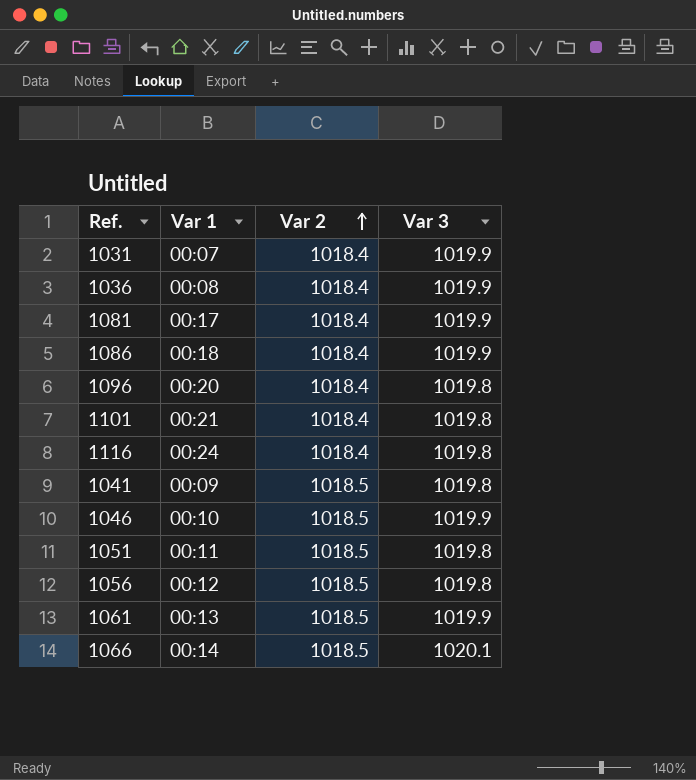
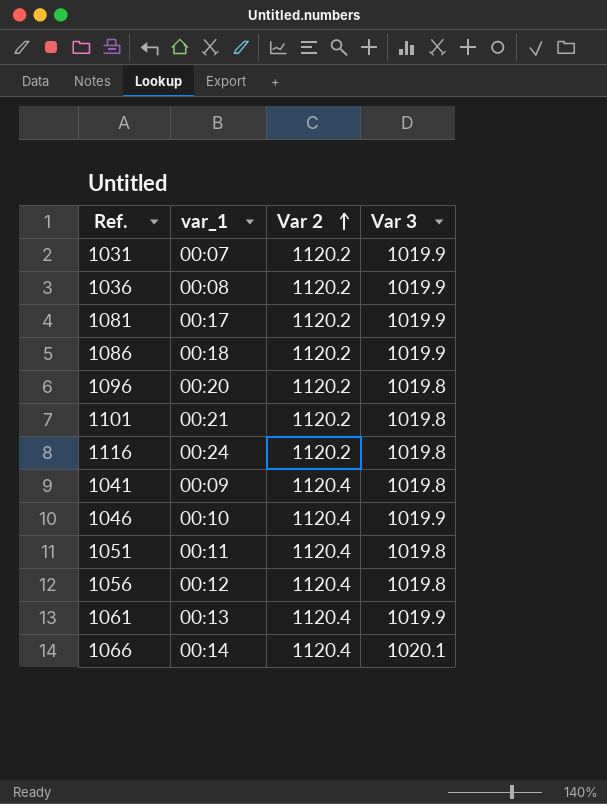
column name: Var 1 -> var_1
1031 | Var 2: 1018.4 -> 1120.2
1036 | Var 2: 1018.4 -> 1120.2
1081 | Var 2: 1018.4 -> 1120.2
1086 | Var 2: 1018.4 -> 1120.2
1096 | Var 2: 1018.4 -> 1120.2
1101 | Var 2: 1018.4 -> 1120.2
1116 | Var 2: 1018.4 -> 1120.2
1041 | Var 2: 1018.5 -> 1120.4
1046 | Var 2: 1018.5 -> 1120.4
1051 | Var 2: 1018.5 -> 1120.4
1056 | Var 2: 1018.5 -> 1120.4
1061 | Var 2: 1018.5 -> 1120.4
1066 | Var 2: 1018.5 -> 1120.4

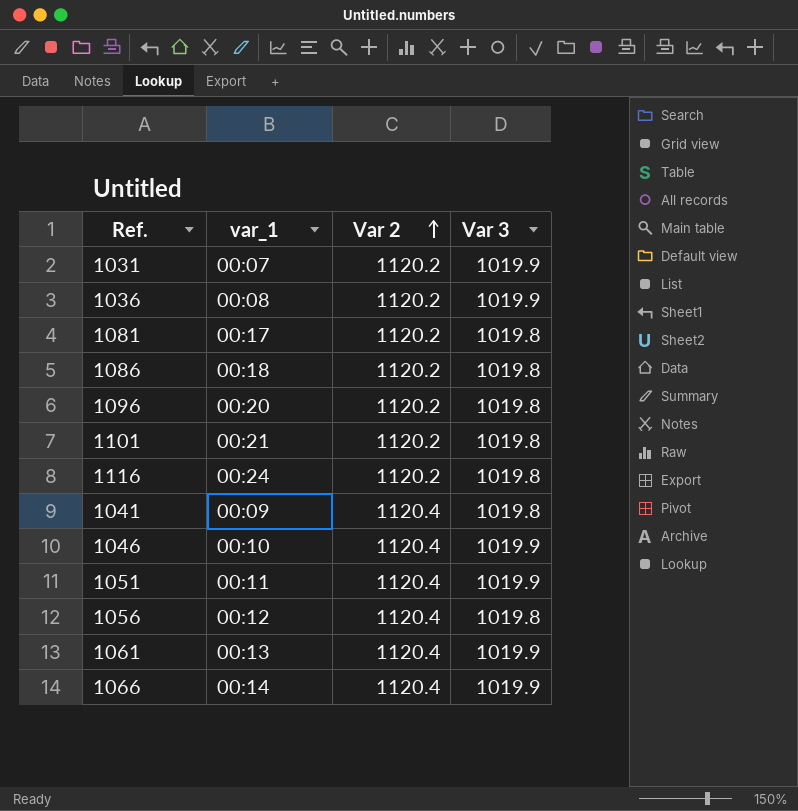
1081 | Var 3: 1019.9 -> 1019.8
1086 | Var 3: 1019.9 -> 1019.8
1051 | Var 3: 1019.8 -> 1019.9
1066 | Var 3: 1020.1 -> 1019.9

